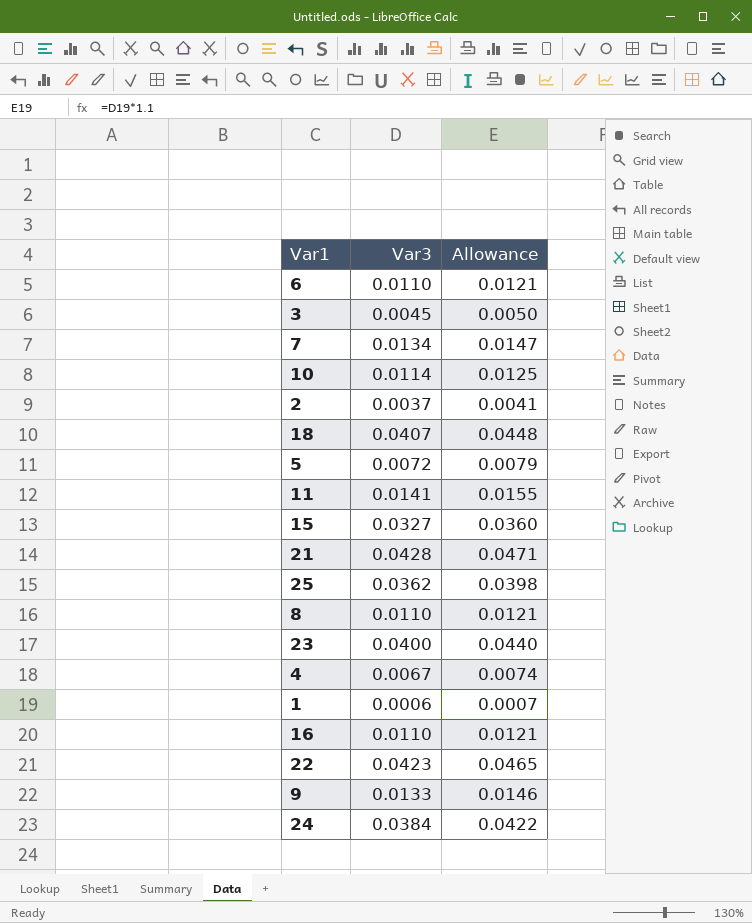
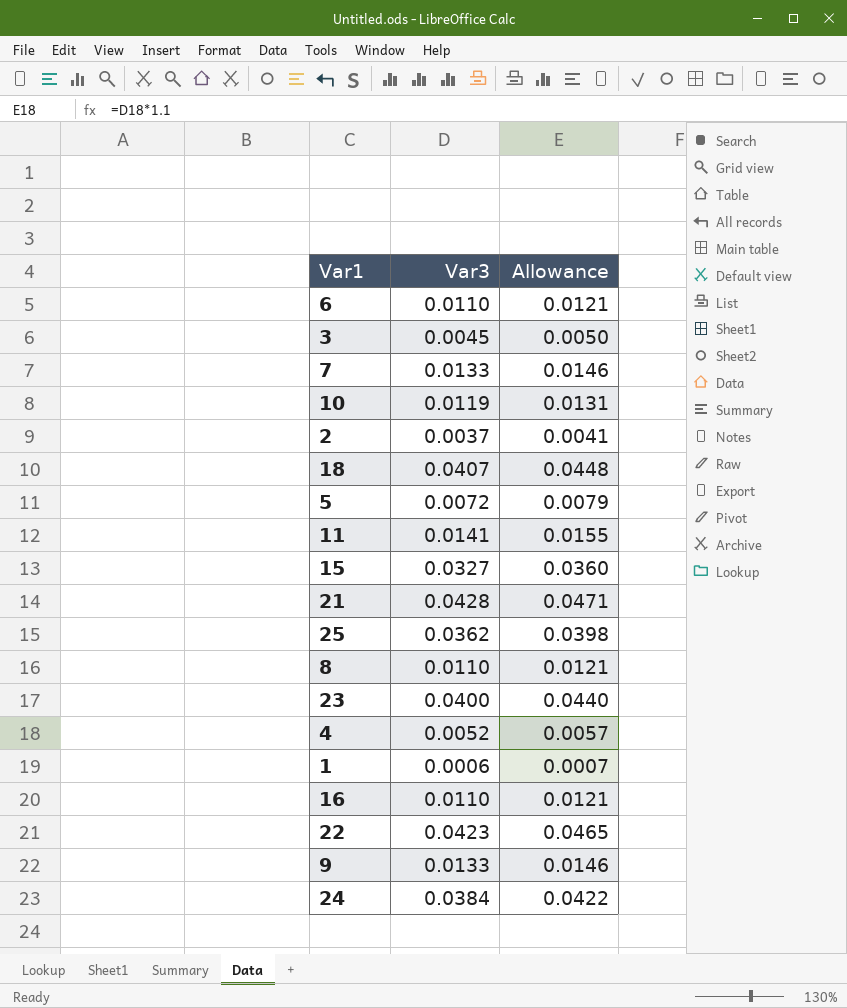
7 | Var3: 0.0134 -> 0.0133
7 | Allowance: 0.0147 -> 0.0146
10 | Var3: 0.0114 -> 0.0119
10 | Allowance: 0.0125 -> 0.0131
4 | Var3: 0.0067 -> 0.0052
4 | Allowance: 0.0074 -> 0.0057

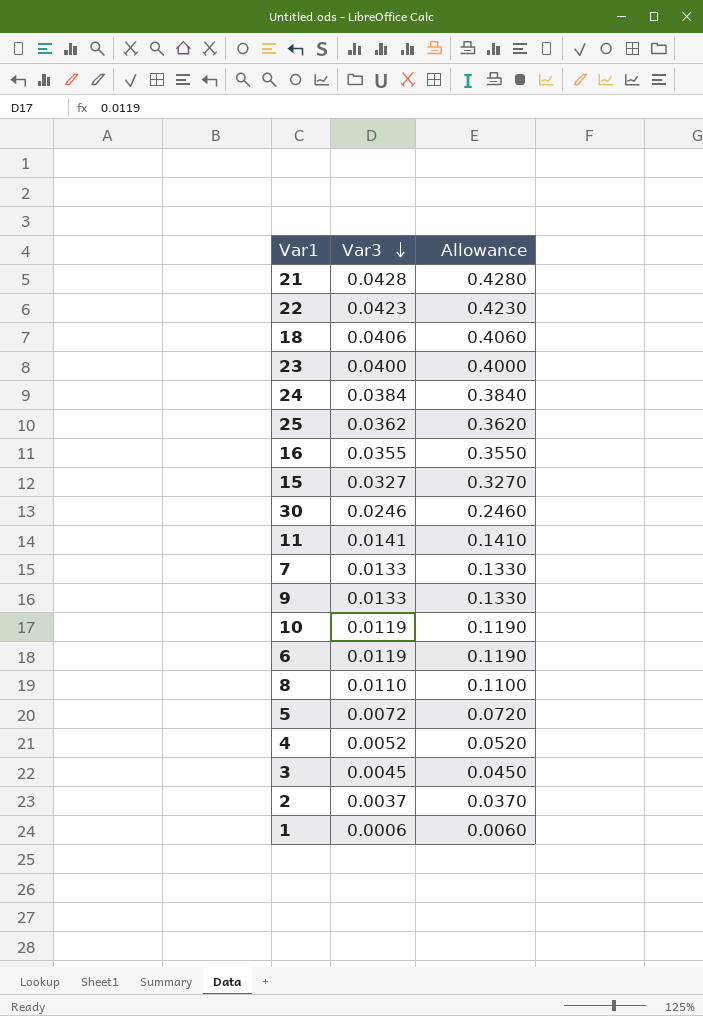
row order: none -> Var3 descending
column Allowance | formula: [Var3] * 1.1 -> [Var3] * 10
18 | Var3: 0.0407 -> 0.0406
16 | Var3: 0.0110 -> 0.0355
row 30: none -> 0.0246 | 0.2460
6 | Var3: 0.0110 -> 0.0119

